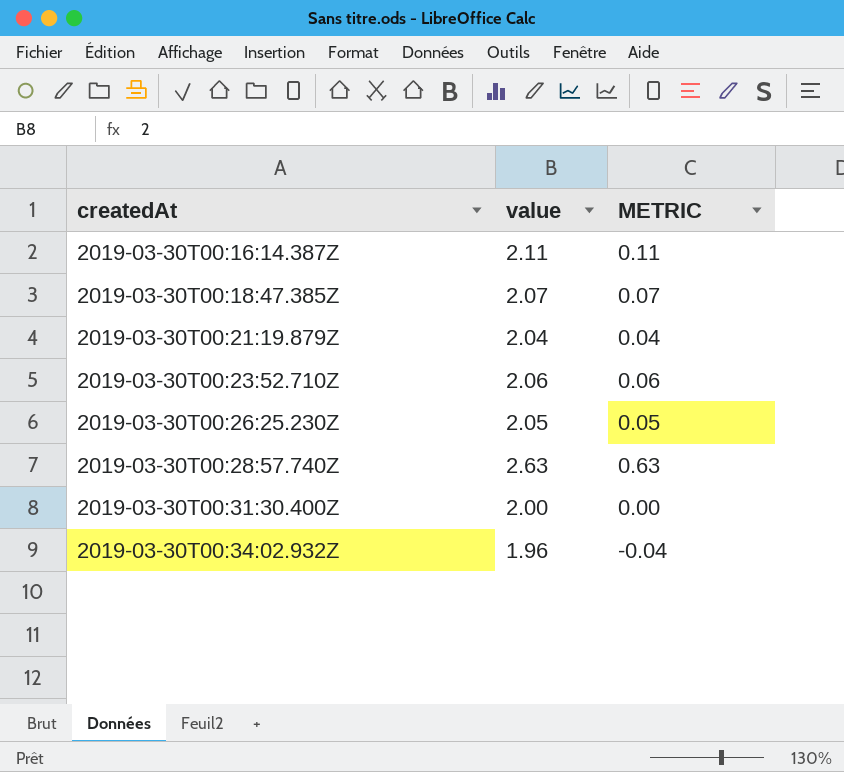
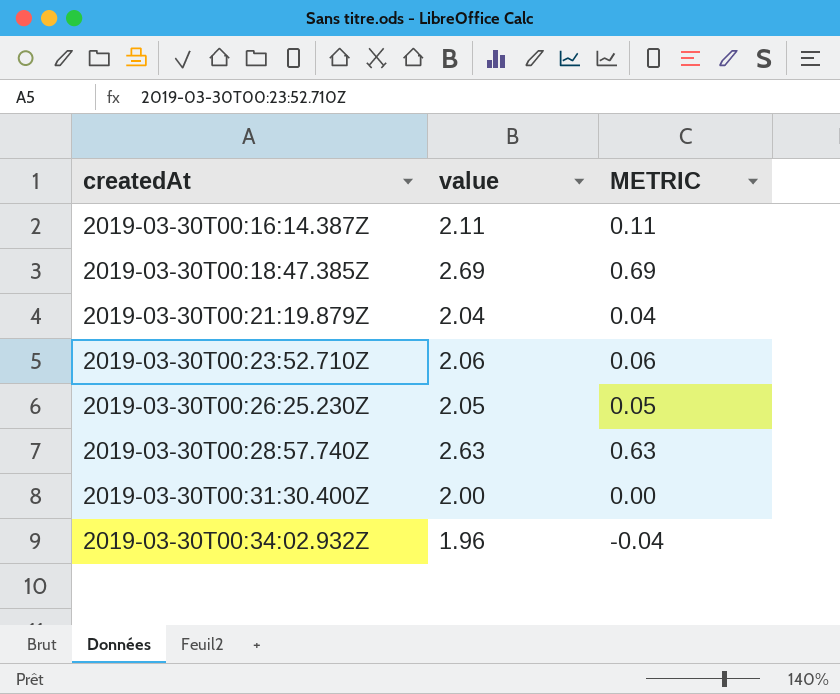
2019-03-30T00:18:47.385Z | value: 2.07 -> 2.69
2019-03-30T00:18:47.385Z | METRIC: 0.07 -> 0.69

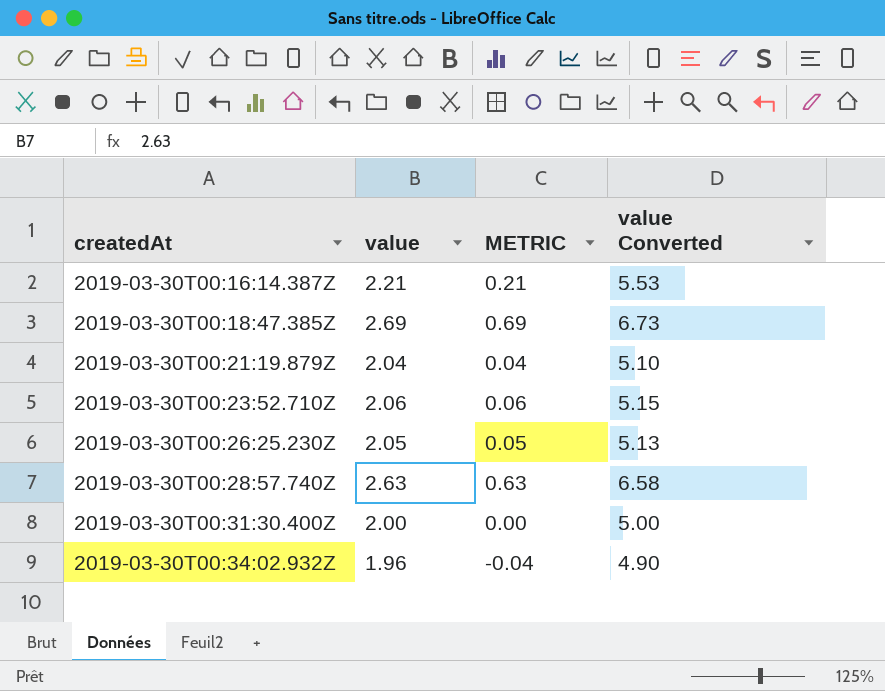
column value Converted | formula: none -> [value] * 2.5
2019-03-30T00:16:14.387Z | value: 2.11 -> 2.21
2019-03-30T00:16:14.387Z | METRIC: 0.11 -> 0.21

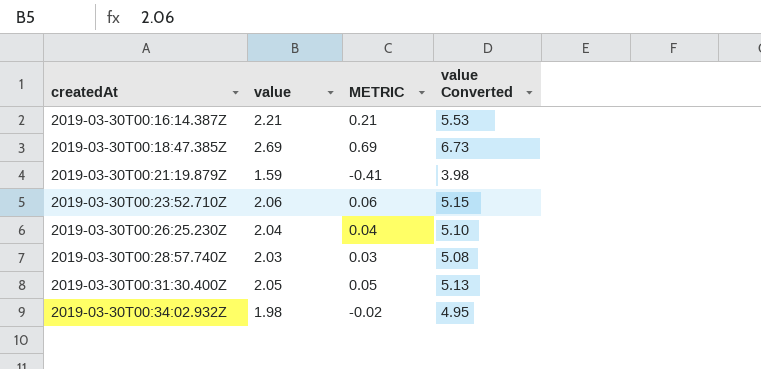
2019-03-30T00:21:19.879Z | value: 2.04 -> 1.59
2019-03-30T00:21:19.879Z | METRIC: 0.04 -> -0.41
2019-03-30T00:21:19.879Z | value Converted: 5.10 -> 3.98
2019-03-30T00:26:25.230Z | value: 2.05 -> 2.04
2019-03-30T00:26:25.230Z | METRIC: 0.05 -> 0.04
2019-03-30T00:26:25.230Z | value Converted: 5.13 -> 5.10
2019-03-30T00:28:57.740Z | value: 2.63 -> 2.03
2019-03-30T00:28:57.740Z | METRIC: 0.63 -> 0.03
2019-03-30T00:28:57.740Z | value Converted: 6.58 -> 5.08
2019-03-30T00:31:30.400Z | value: 2.00 -> 2.05
2019-03-30T00:31:30.400Z | METRIC: 0.00 -> 0.05
2019-03-30T00:31:30.400Z | value Converted: 5.00 -> 5.13
2019-03-30T00:34:02.932Z | value: 1.96 -> 1.98
2019-03-30T00:34:02.932Z | METRIC: -0.04 -> -0.02
2019-03-30T00:34:02.932Z | value Converted: 4.90 -> 4.95

